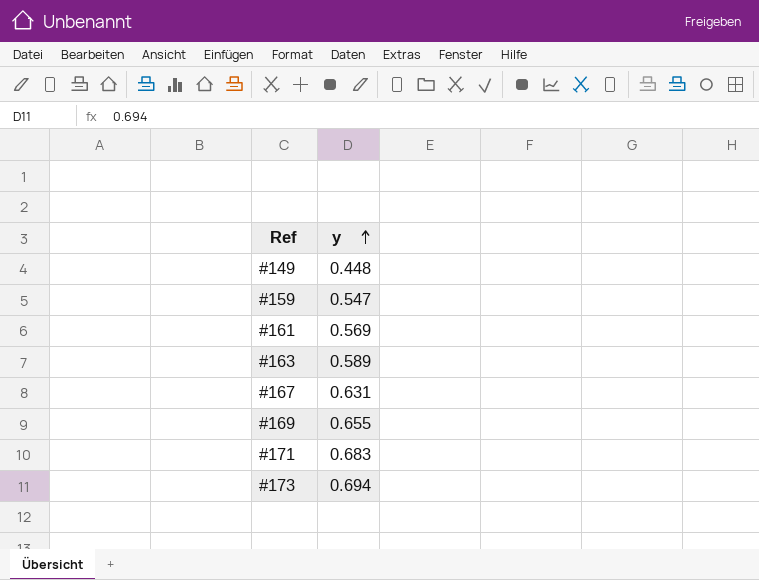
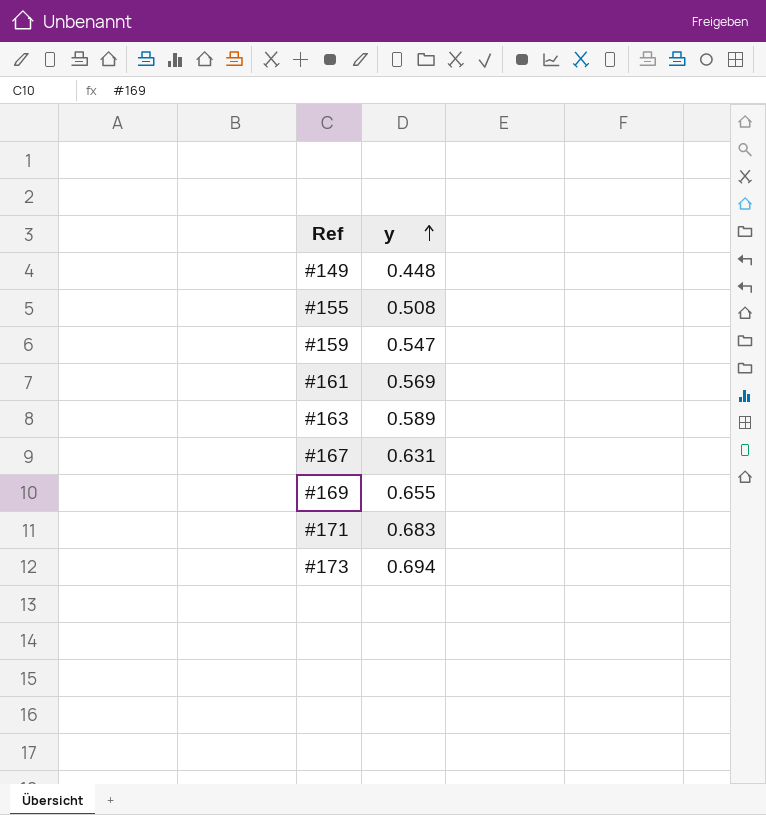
row #155: none -> 0.508

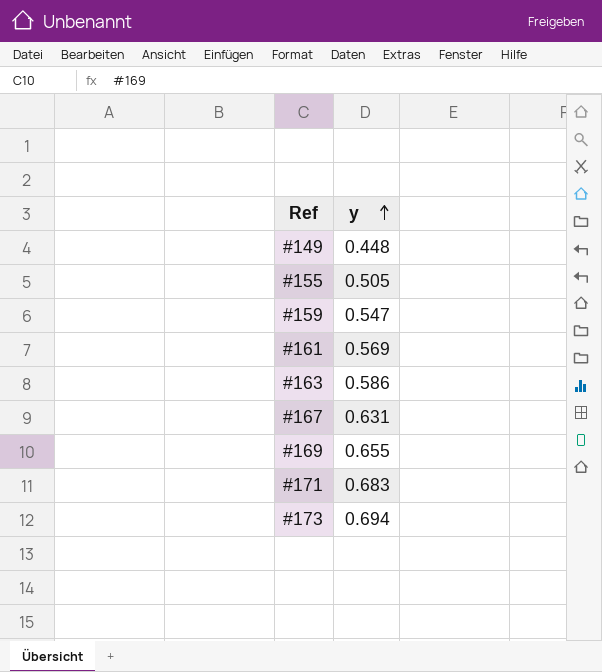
#155 | y: 0.508 -> 0.505
#163 | y: 0.589 -> 0.586

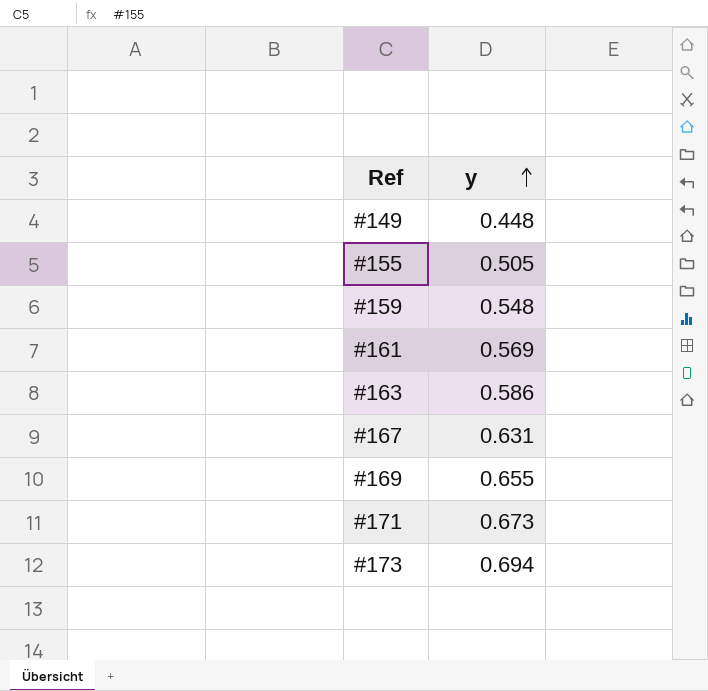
#159 | y: 0.547 -> 0.548
#171 | y: 0.683 -> 0.673

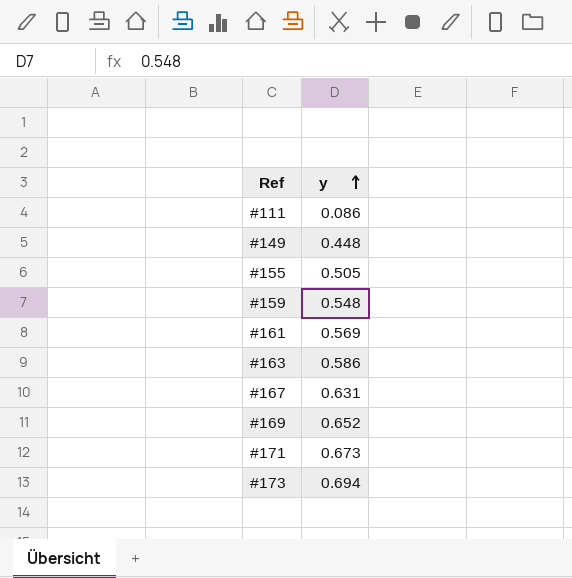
row #111: none -> 0.086
#169 | y: 0.655 -> 0.652

